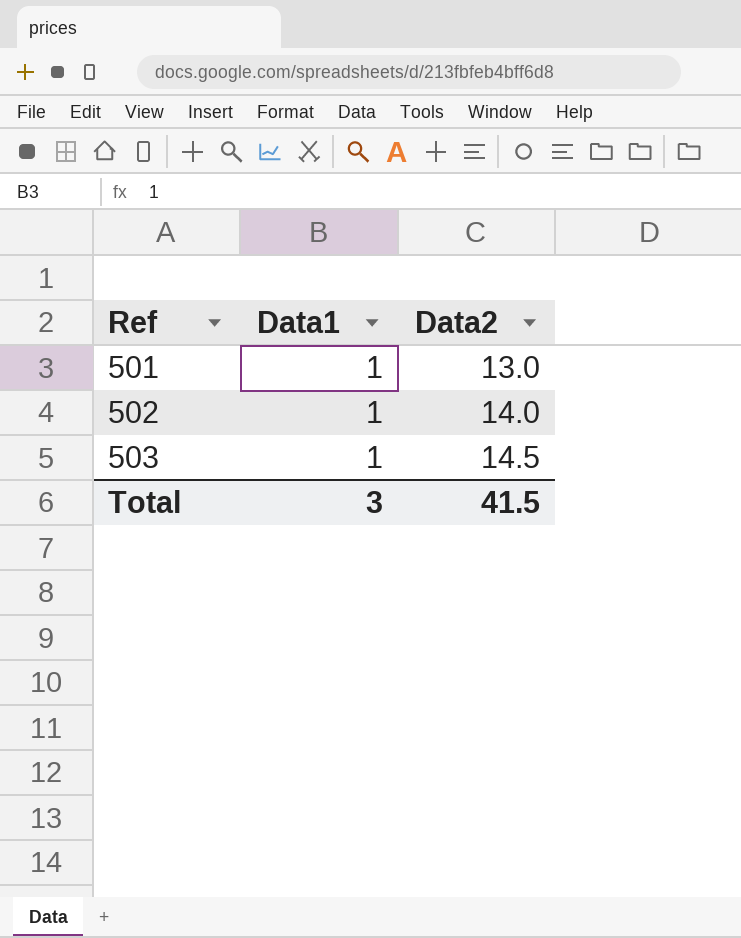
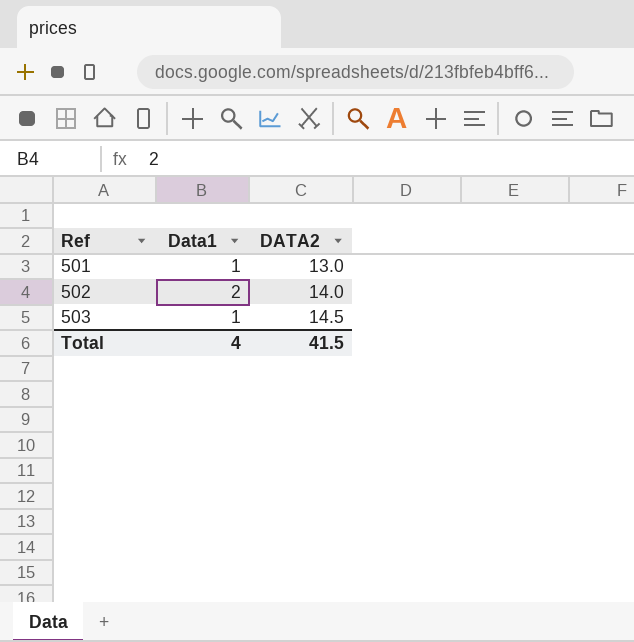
column name: Data2 -> DATA2
502 | Data1: 1 -> 2
Total | Data1: 3 -> 4

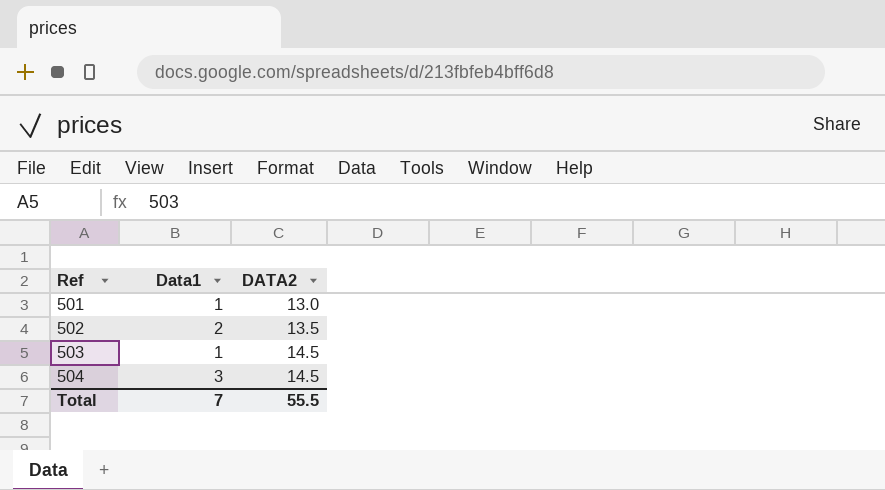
502 | DATA2: 14.0 -> 13.5
row 504: none -> 3 | 14.5
Total | Data1: 4 -> 7
Total | DATA2: 41.5 -> 55.5

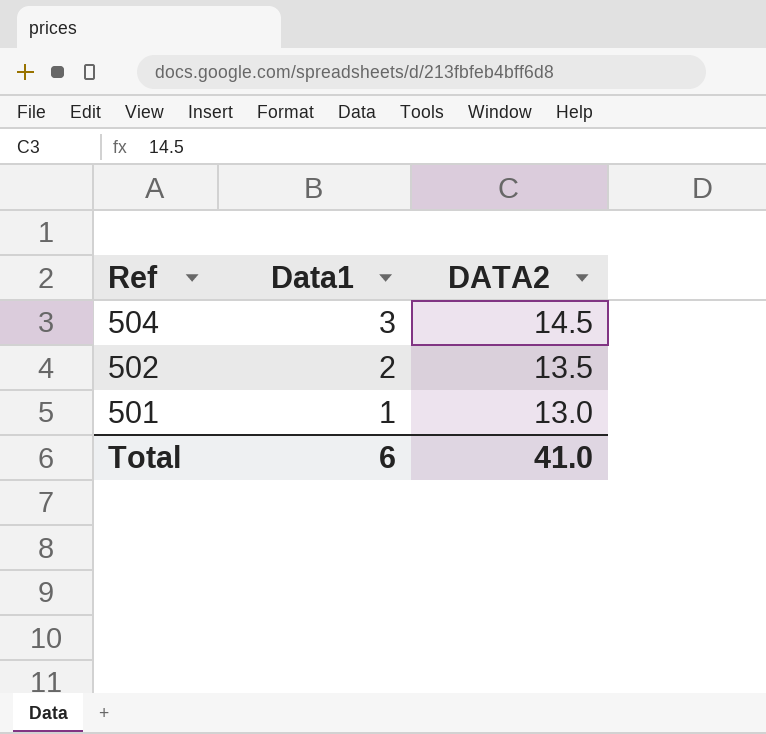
row order: Ref ascending -> Ref descending
row 503: 1 | 14.5 -> none
Total | Data1: 7 -> 6
Total | DATA2: 55.5 -> 41.0

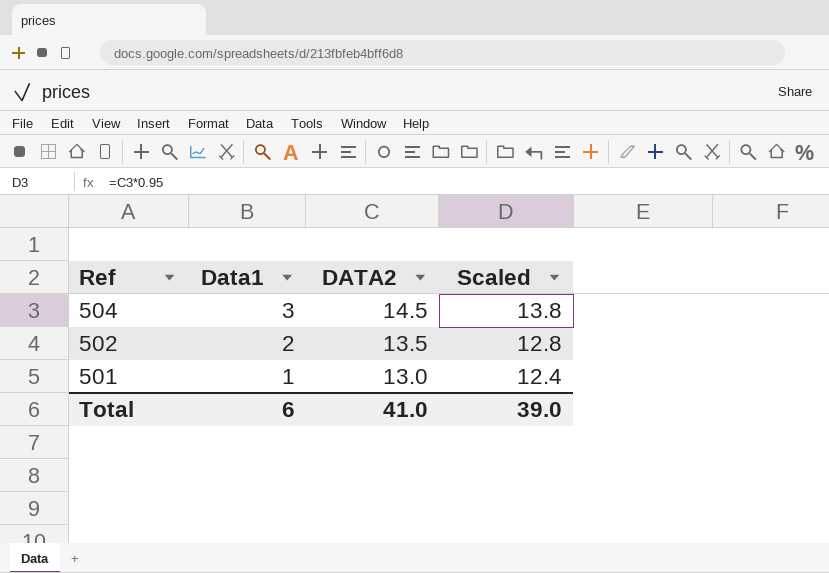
column Scaled | formula: none -> [DATA2] * 0.95

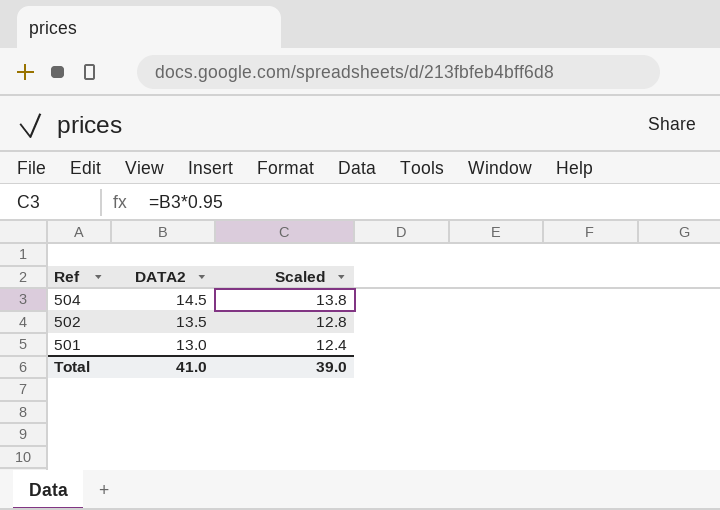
column Data1 | position: 2 -> none

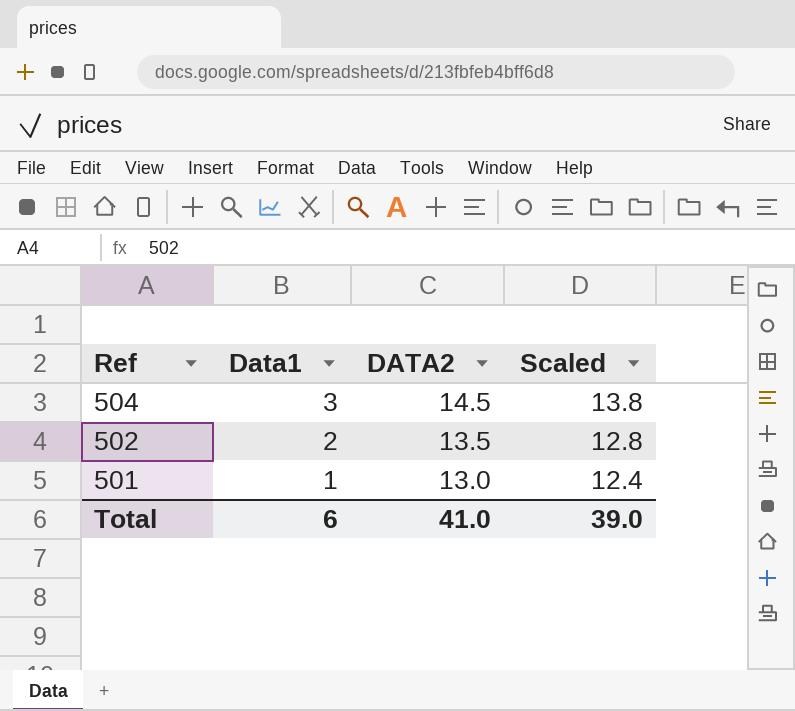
column Data1 | position: none -> 2

